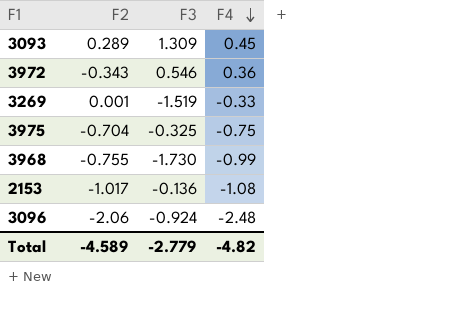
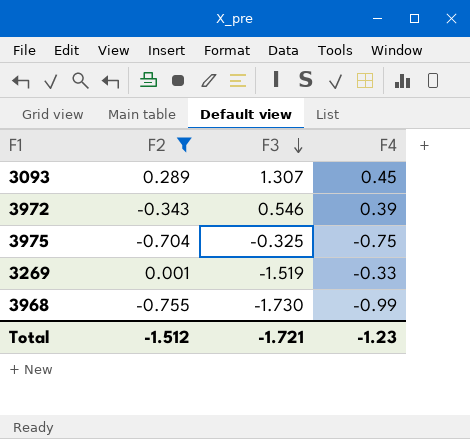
filter: none -> F2 >= -0.755
row order: F4 descending -> F3 descending
3093 | F3: 1.309 -> 1.307
3972 | F4: 0.36 -> 0.39
Total | F2: -4.589 -> -1.512
Total | F3: -2.779 -> -1.721
Total | F4: -4.82 -> -1.23

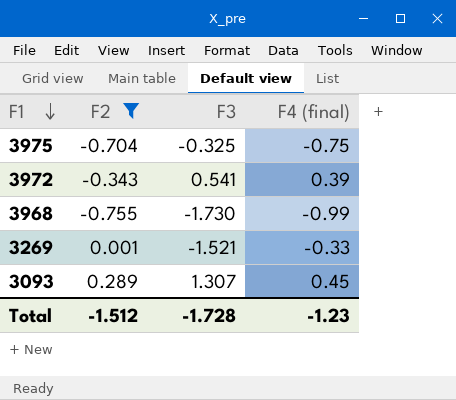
row order: F3 descending -> F1 descending
column name: F4 -> F4 (final)
3972 | F3: 0.546 -> 0.541
3269 | F3: -1.519 -> -1.521
Total | F3: -1.721 -> -1.728

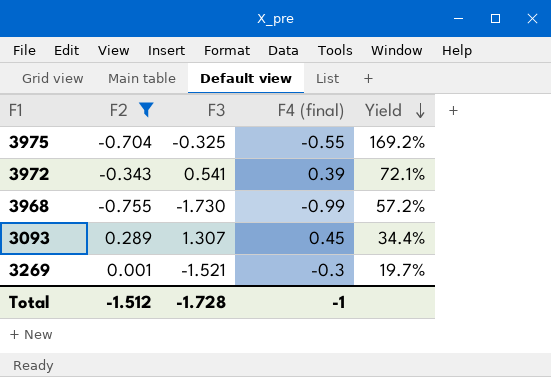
row order: F1 descending -> Yield descending
column Yield | formula: none -> [F4 (final)] / [F3]
3975 | F4 (final): -0.75 -> -0.55
3269 | F4 (final): -0.33 -> -0.3
Total | F4 (final): -1.23 -> -1

